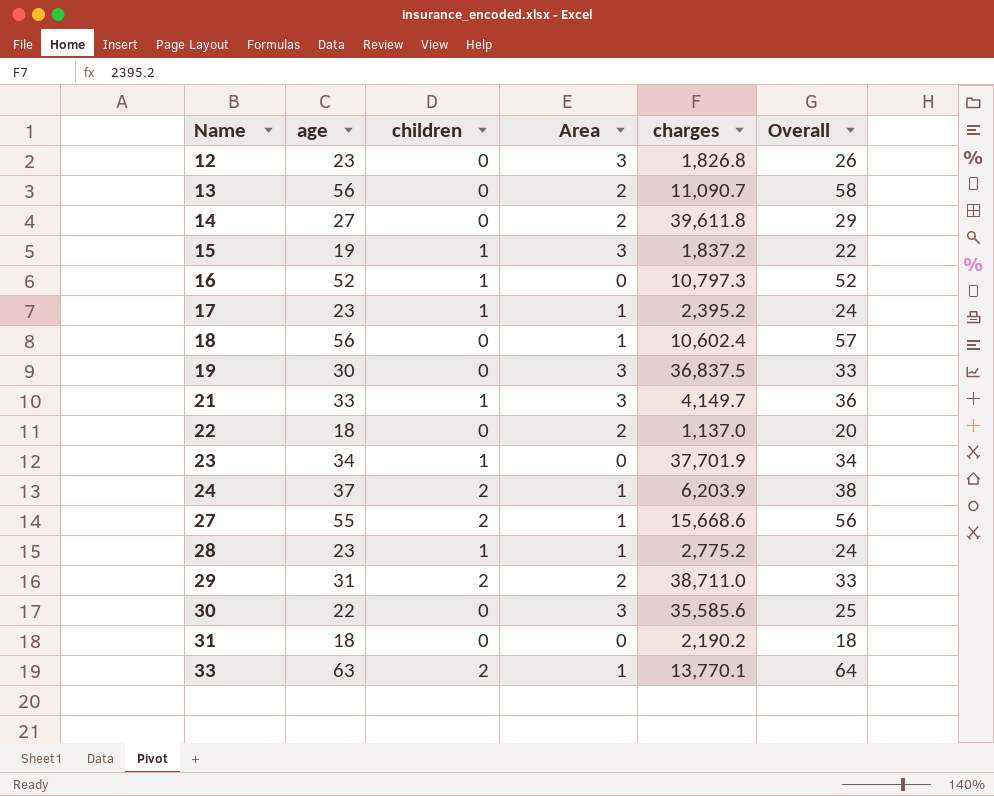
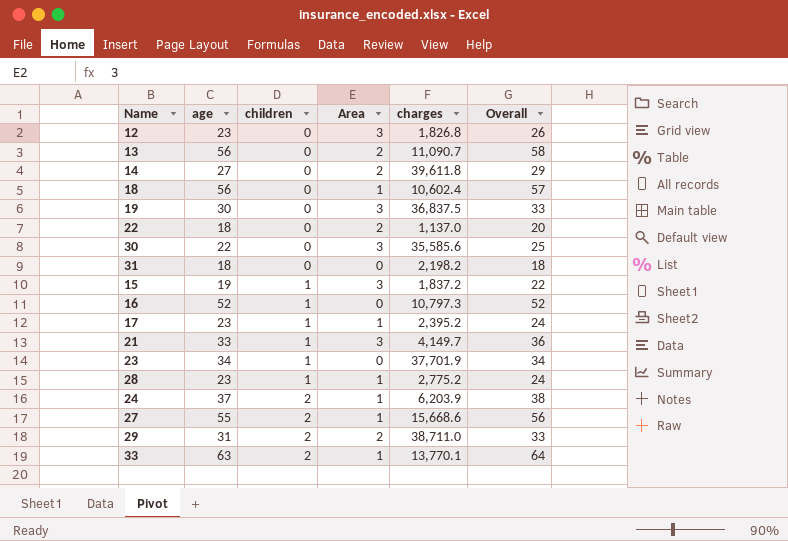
row order: Name ascending -> children ascending
31 | charges: 2,190.2 -> 2,198.2

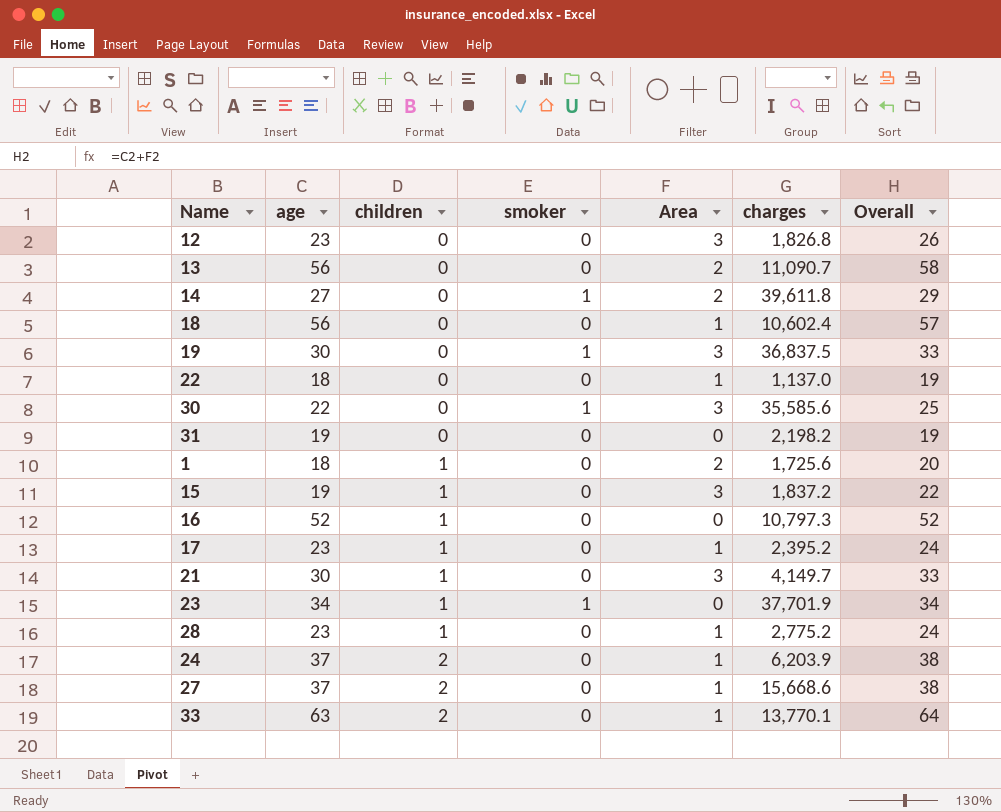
column smoker | position: none -> 4
row 29: 31 | 2 | 2 | 38,711.0 | 33 -> none
22 | Area: 2 -> 1
22 | Overall: 20 -> 19
31 | age: 18 -> 19
31 | Overall: 18 -> 19
row 1: none -> 18 | 1 | 0 | 2 | 1,725.6 | 20
21 | age: 33 -> 30
21 | Overall: 36 -> 33
27 | age: 55 -> 37
27 | Overall: 56 -> 38

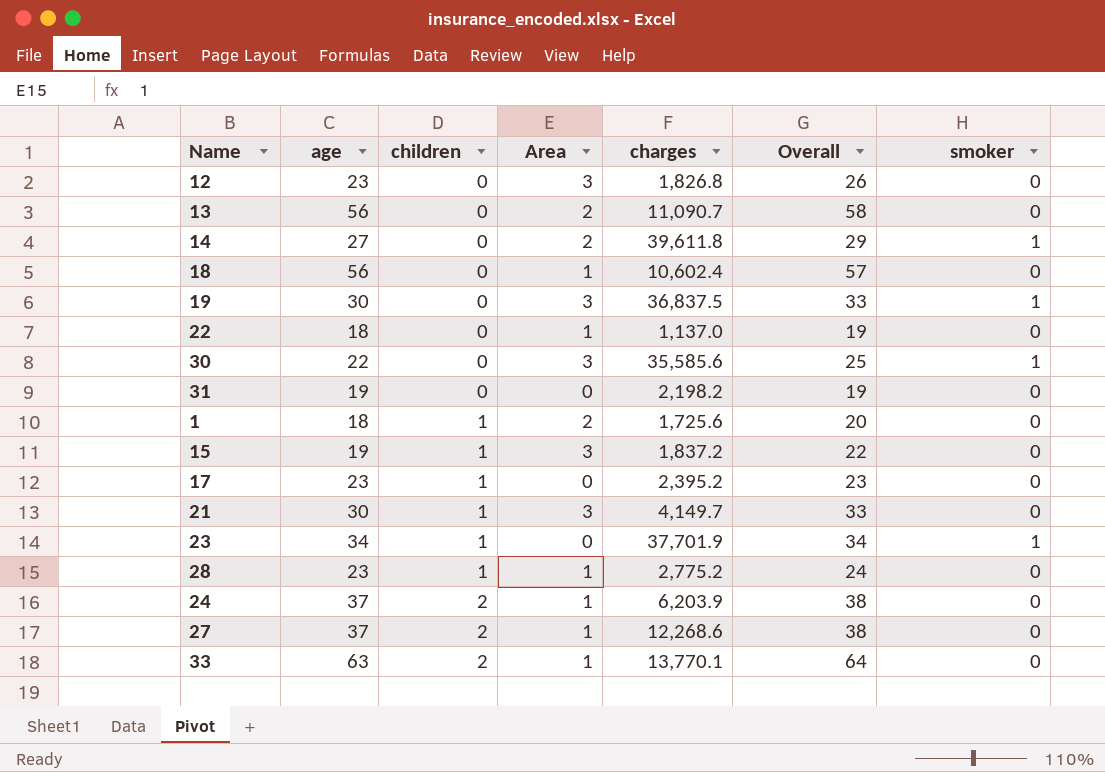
column smoker | position: 4 -> 7
row 16: 52 | 1 | 0 | 0 | 10,797.3 | 52 -> none
17 | Area: 1 -> 0
17 | Overall: 24 -> 23
27 | charges: 15,668.6 -> 12,268.6

